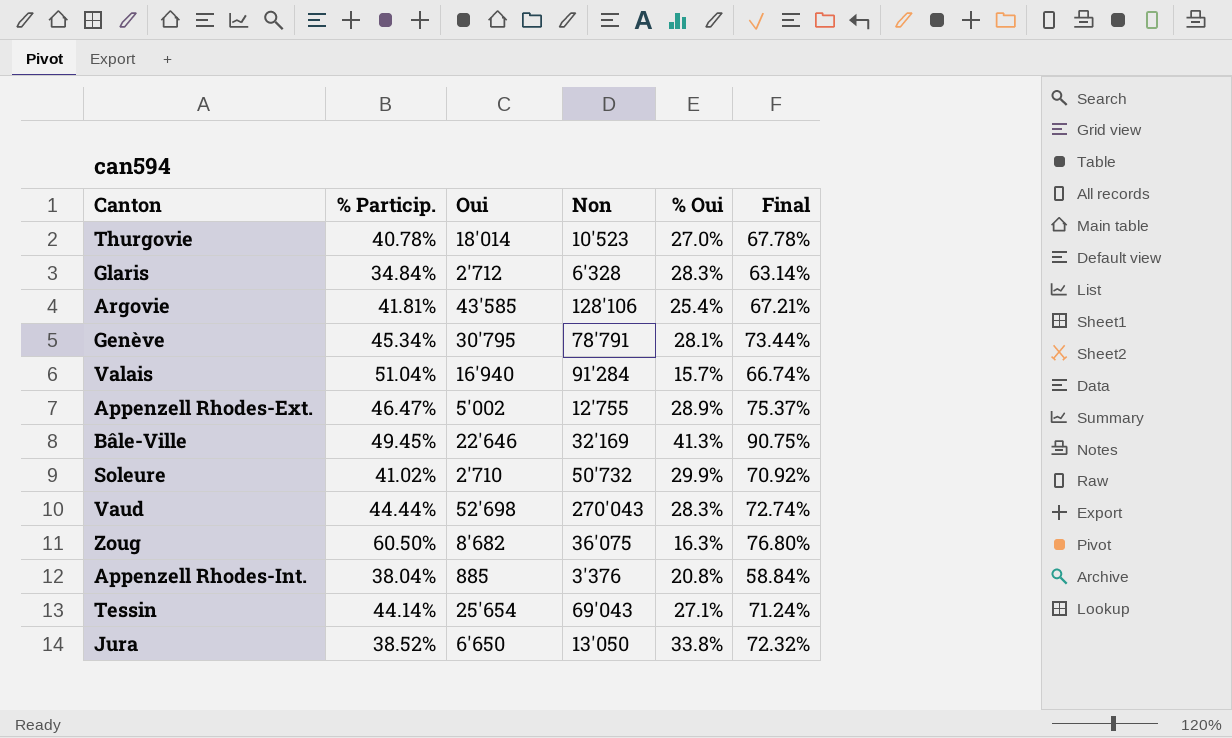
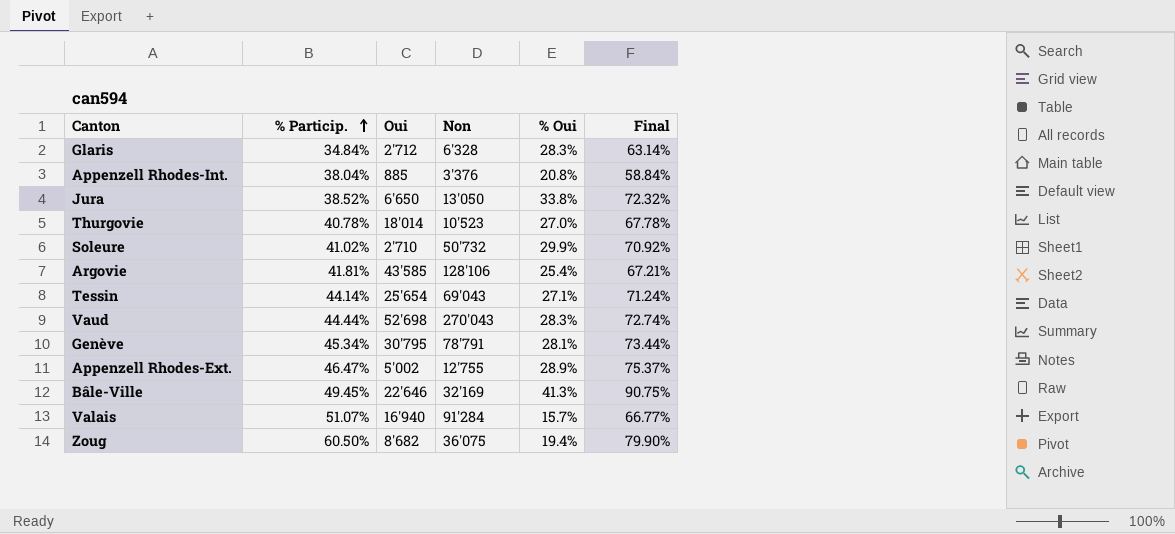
row order: none -> % Particip. ascending
Valais | % Particip.: 51.04% -> 51.07%
Valais | Final: 66.74% -> 66.77%
Zoug | % Oui: 16.3% -> 19.4%
Zoug | Final: 76.80% -> 79.90%

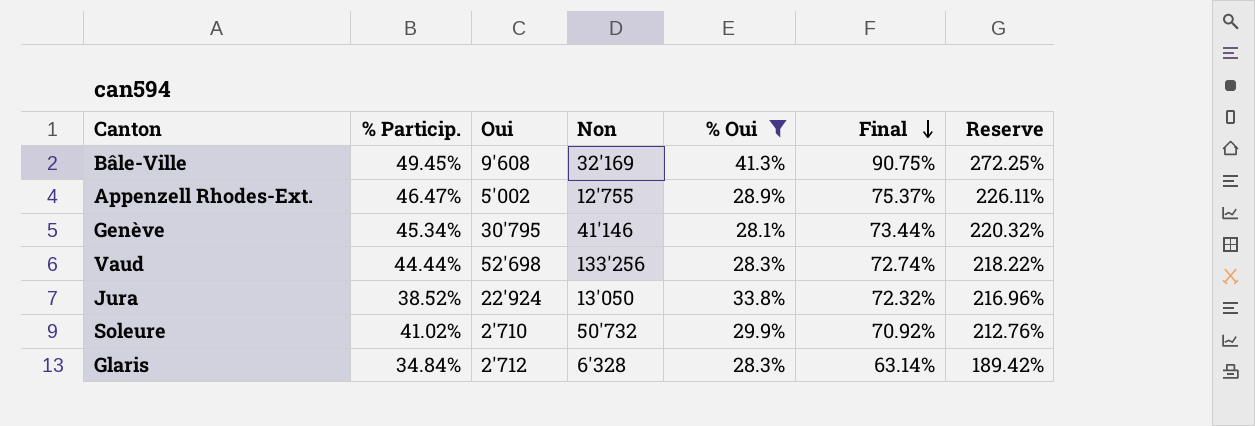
filter: none -> % Oui >= 28.1%
row order: % Particip. ascending -> Final descending
column Reserve | formula: none -> [Final] * 3
Bâle-Ville | Oui: 22'646 -> 9'608
Genève | Non: 78'791 -> 41'146
Vaud | Non: 270'043 -> 133'256
Jura | Oui: 6'650 -> 22'924

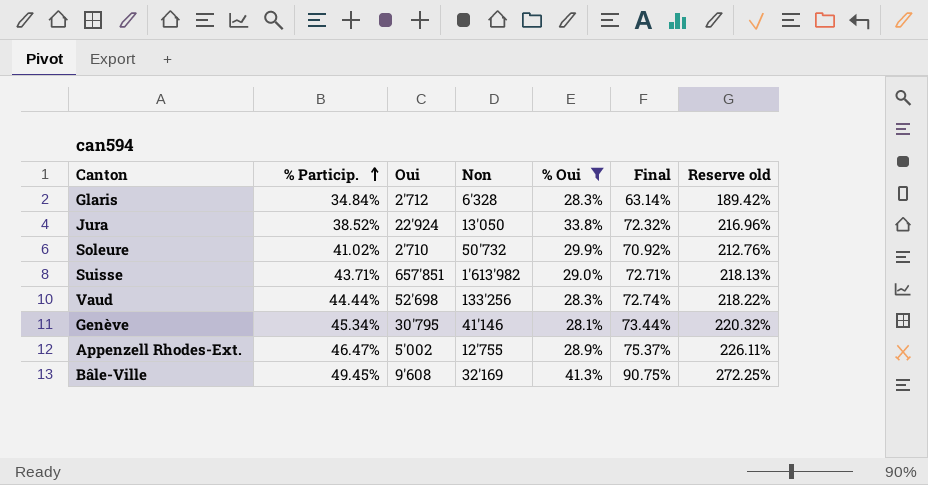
row order: Final descending -> % Particip. ascending
column name: Reserve -> Reserve old
row Suisse: none -> 43.71% | 657'851 | 1'613'982 | 29.0% | 72.71% | 218.13%

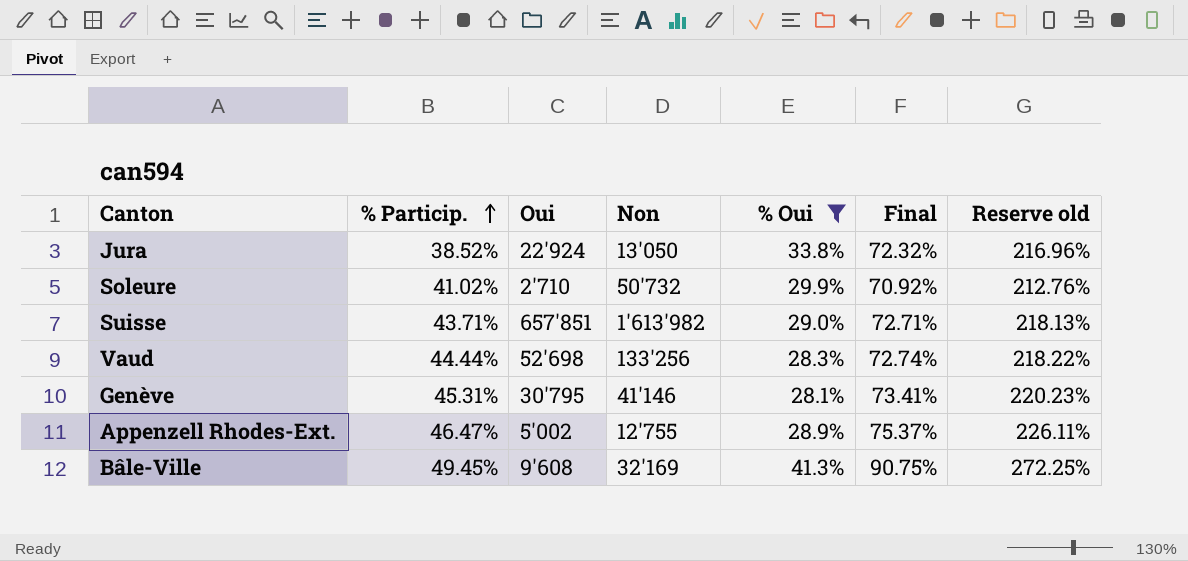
row Glaris: 34.84% | 2'712 | 6'328 | 28.3% | 63.14% | 189.42% -> none
Genève | % Particip.: 45.34% -> 45.31%
Genève | Final: 73.44% -> 73.41%
Genève | Reserve old: 220.32% -> 220.23%

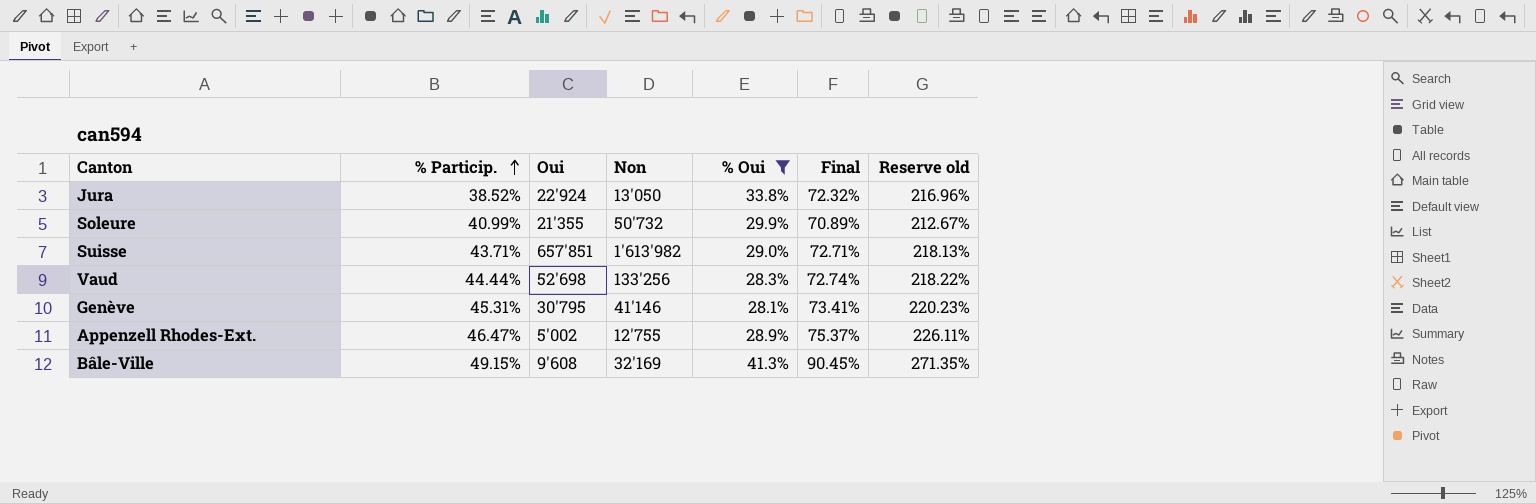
Soleure | % Particip.: 41.02% -> 40.99%
Soleure | Oui: 2'710 -> 21'355
Soleure | Final: 70.92% -> 70.89%
Soleure | Reserve old: 212.76% -> 212.67%
Bâle-Ville | % Particip.: 49.45% -> 49.15%
Bâle-Ville | Final: 90.75% -> 90.45%
Bâle-Ville | Reserve old: 272.25% -> 271.35%

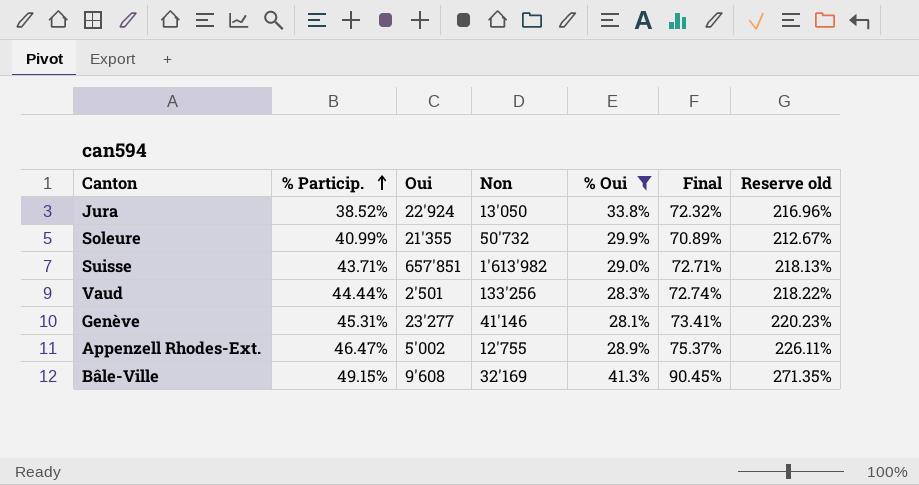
Vaud | Oui: 52'698 -> 2'501
Genève | Oui: 30'795 -> 23'277

